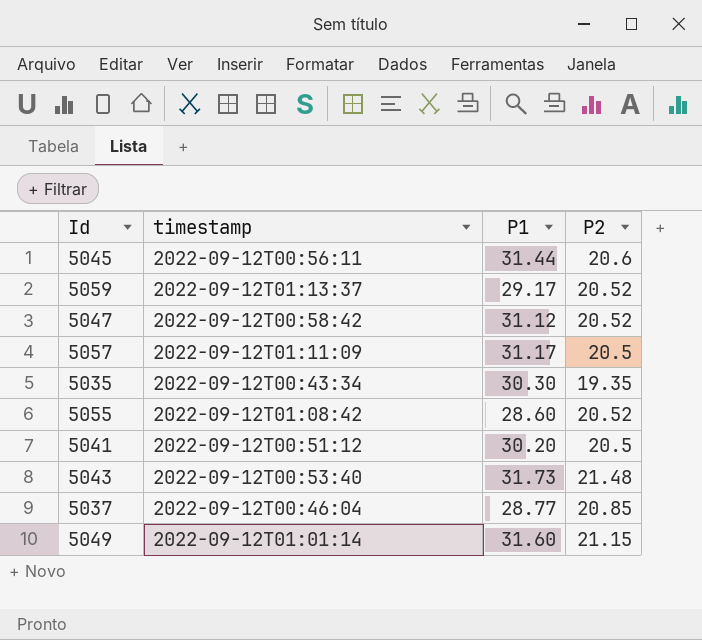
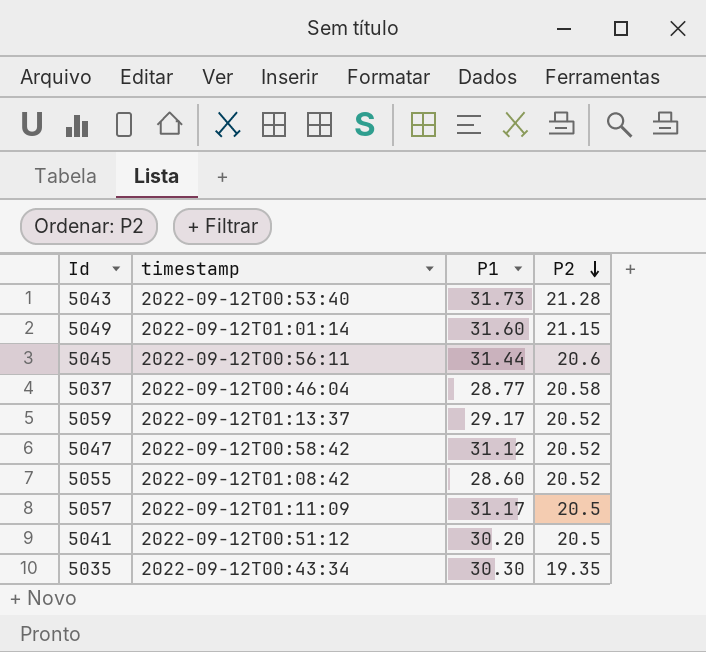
row order: none -> P2 descending
5043 | P2: 21.48 -> 21.28
5037 | P2: 20.85 -> 20.58

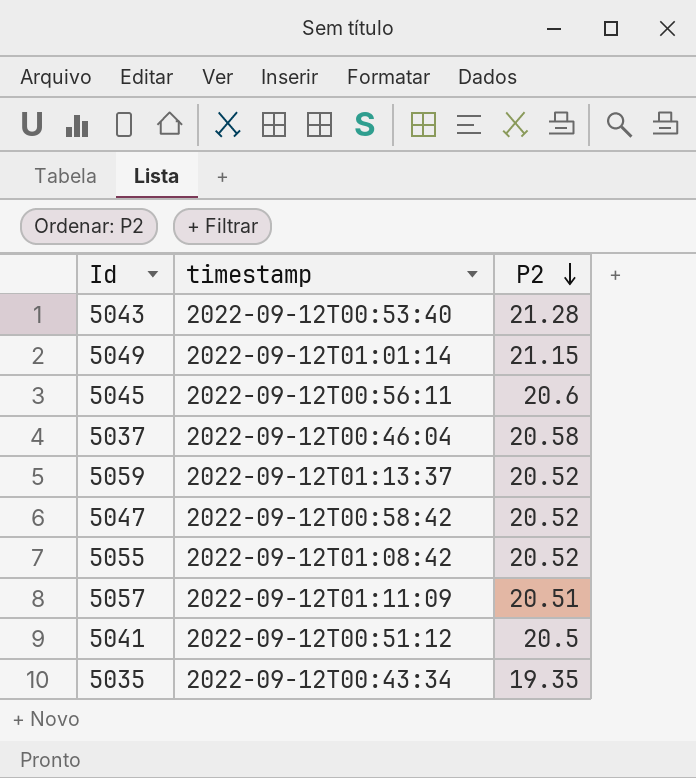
column P1 | position: 3 -> none
5057 | P2: 20.5 -> 20.51

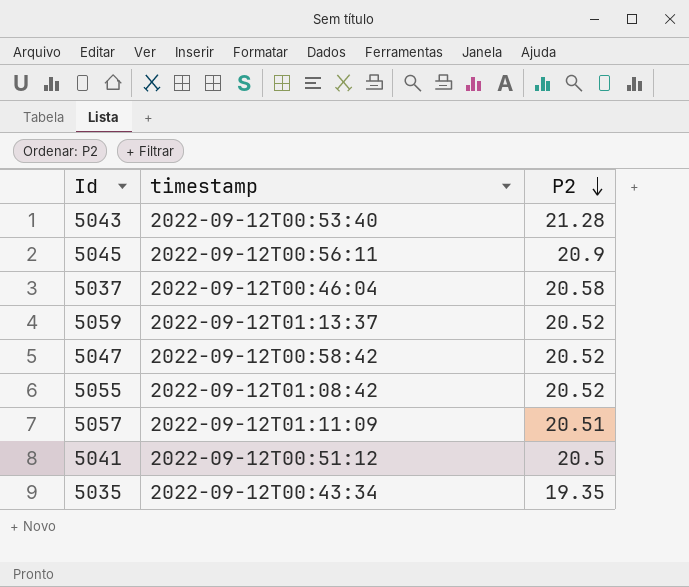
row 5049: 2022-09-12T01:01:14 | 21.15 -> none
5045 | P2: 20.6 -> 20.9

